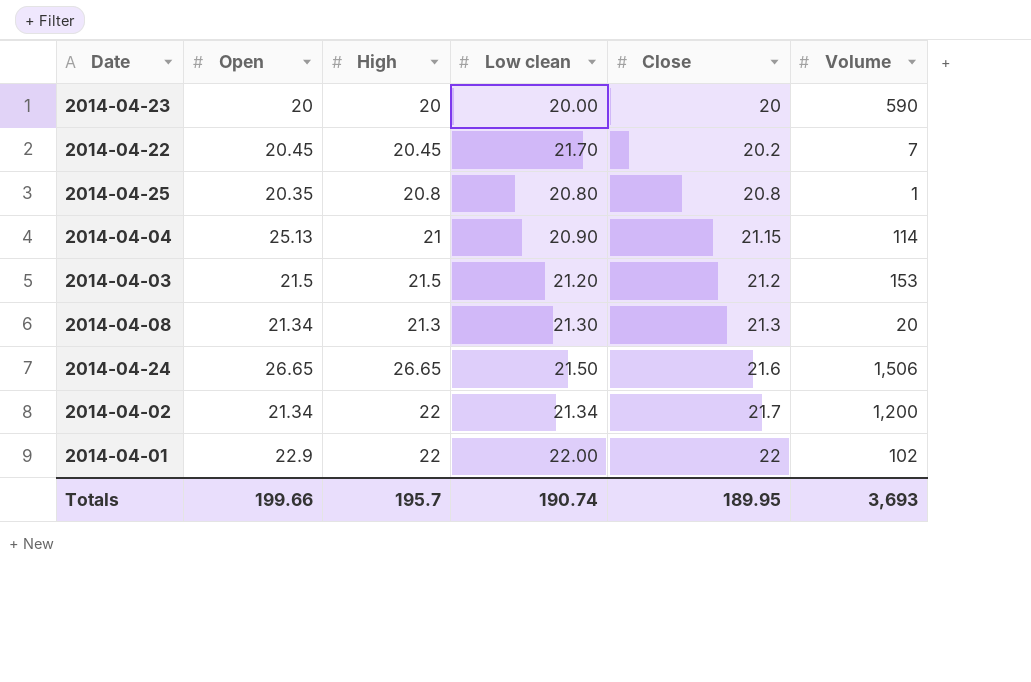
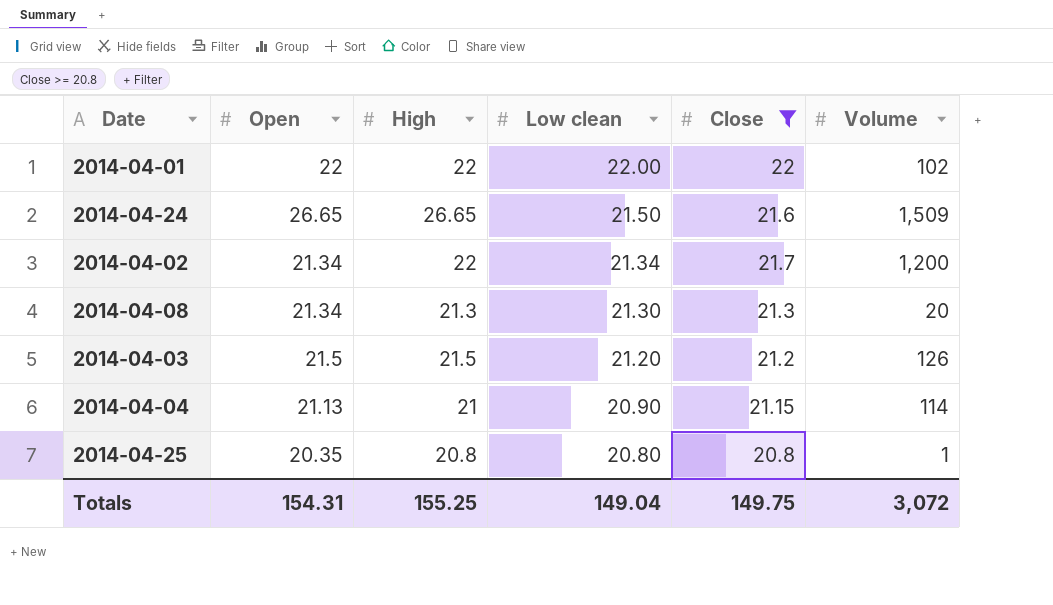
filter: none -> Close >= 20.8
row order: Close ascending -> Low clean descending
2014-04-01 | Open: 22.9 -> 22
2014-04-24 | Volume: 1,506 -> 1,509
2014-04-03 | Volume: 153 -> 126
2014-04-04 | Open: 25.13 -> 21.13
Totals | Open: 199.66 -> 154.31
Totals | High: 195.7 -> 155.25
Totals | Low clean: 190.74 -> 149.04
Totals | Close: 189.95 -> 149.75
Totals | Volume: 3,693 -> 3,072

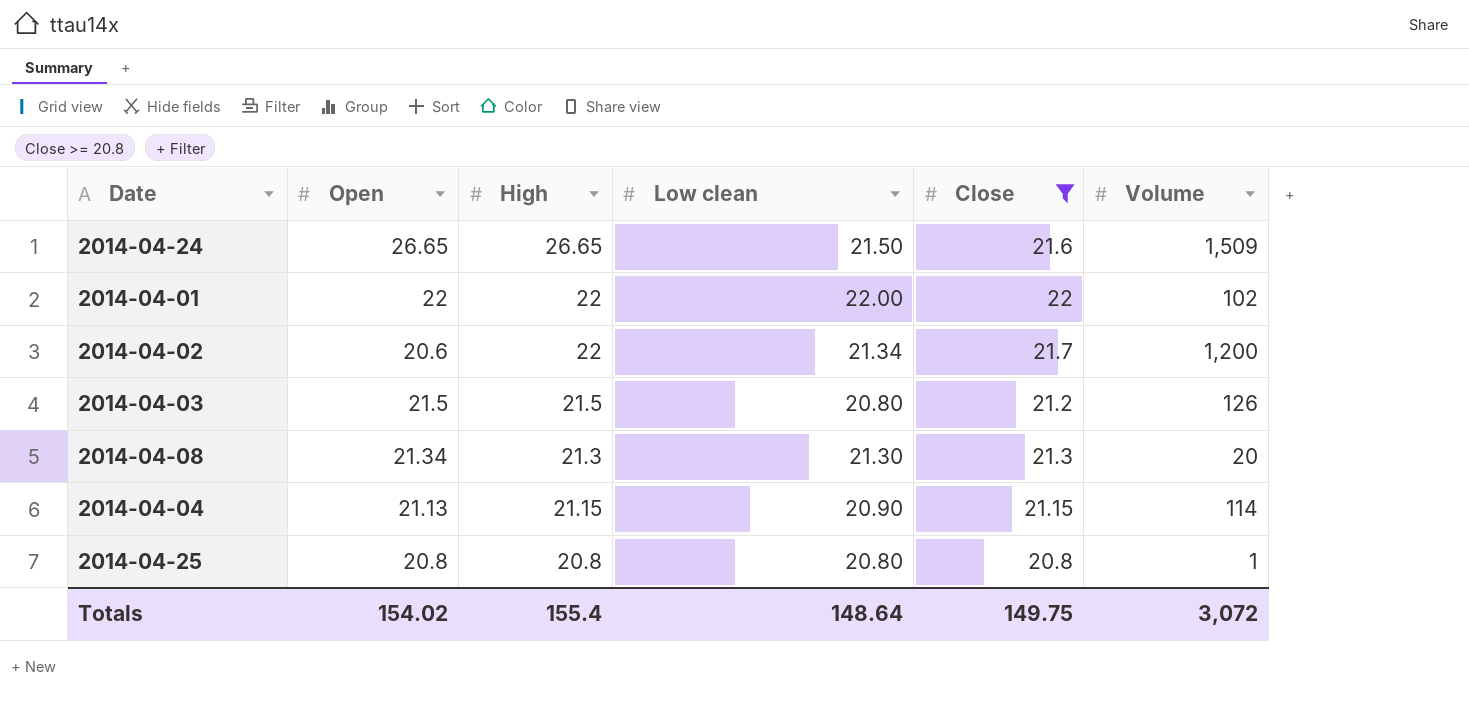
row order: Low clean descending -> High descending
2014-04-02 | Open: 21.34 -> 20.6
2014-04-03 | Low clean: 21.20 -> 20.80
2014-04-04 | High: 21 -> 21.15
2014-04-25 | Open: 20.35 -> 20.8
Totals | Open: 154.31 -> 154.02
Totals | High: 155.25 -> 155.4
Totals | Low clean: 149.04 -> 148.64

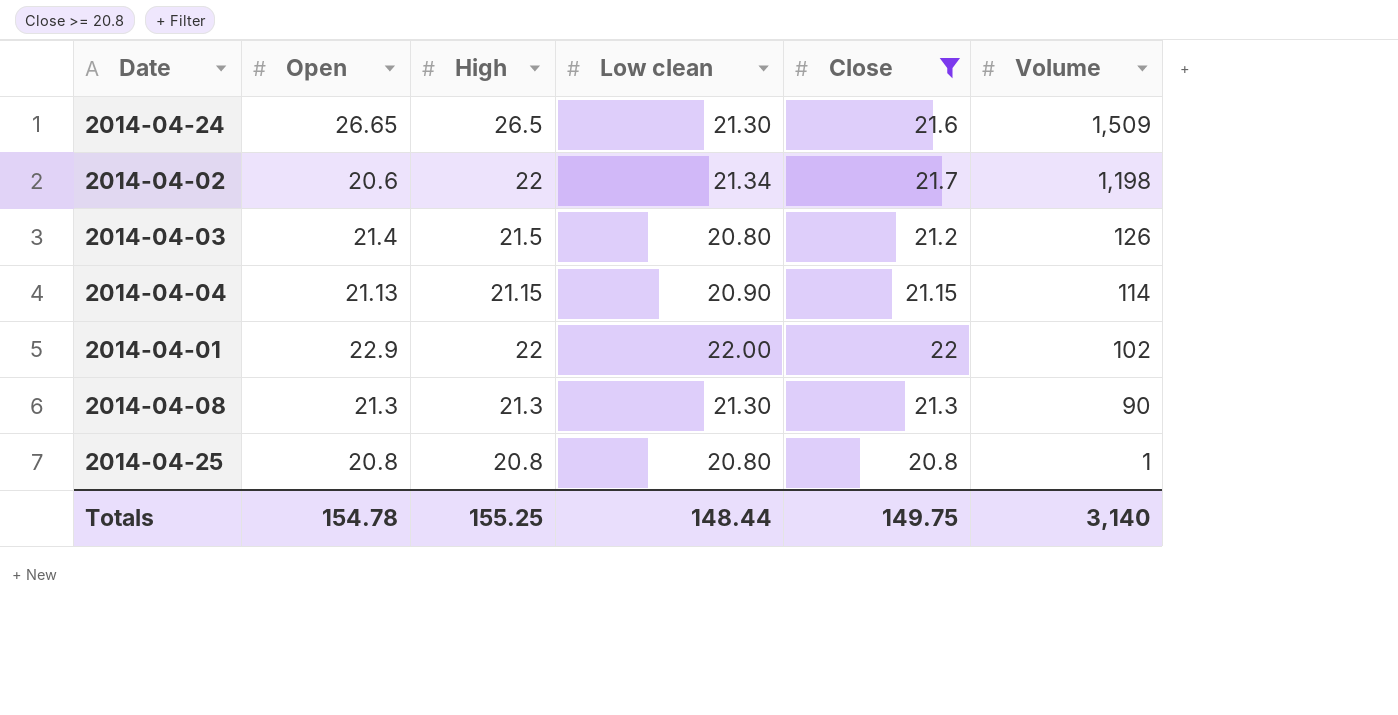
row order: High descending -> Volume descending
2014-04-24 | High: 26.65 -> 26.5
2014-04-24 | Low clean: 21.50 -> 21.30
2014-04-02 | Volume: 1,200 -> 1,198
2014-04-03 | Open: 21.5 -> 21.4
2014-04-01 | Open: 22 -> 22.9
2014-04-08 | Open: 21.34 -> 21.3
2014-04-08 | Volume: 20 -> 90
Totals | Open: 154.02 -> 154.78
Totals | High: 155.4 -> 155.25
Totals | Low clean: 148.64 -> 148.44
Totals | Volume: 3,072 -> 3,140

